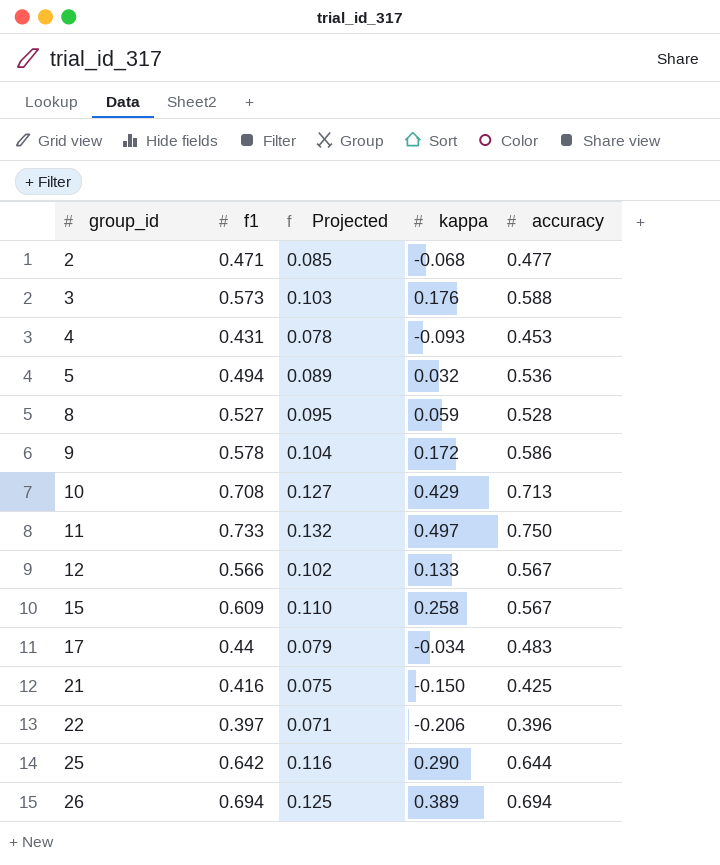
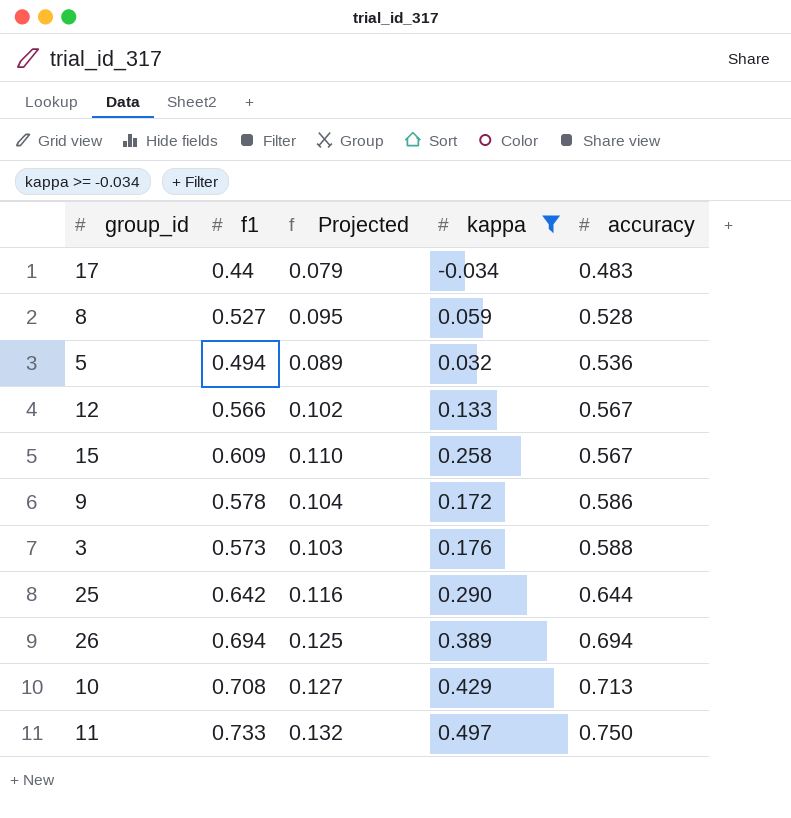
filter: none -> kappa >= -0.034
row order: group_id ascending -> accuracy ascending

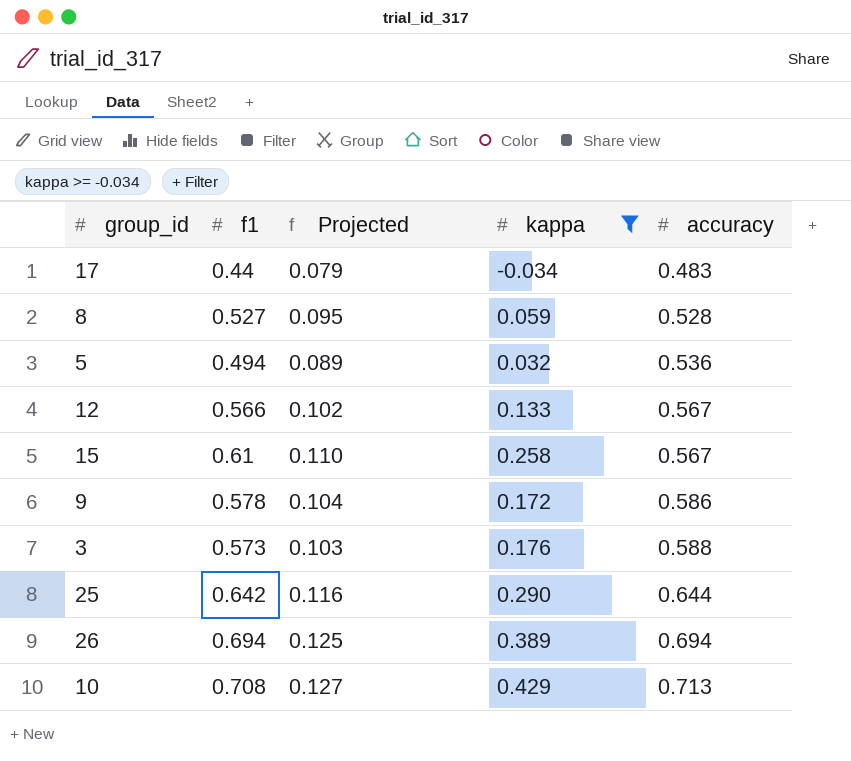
row 11: 0.733 | 0.132 | 0.497 | 0.750 -> none
15 | f1: 0.609 -> 0.61

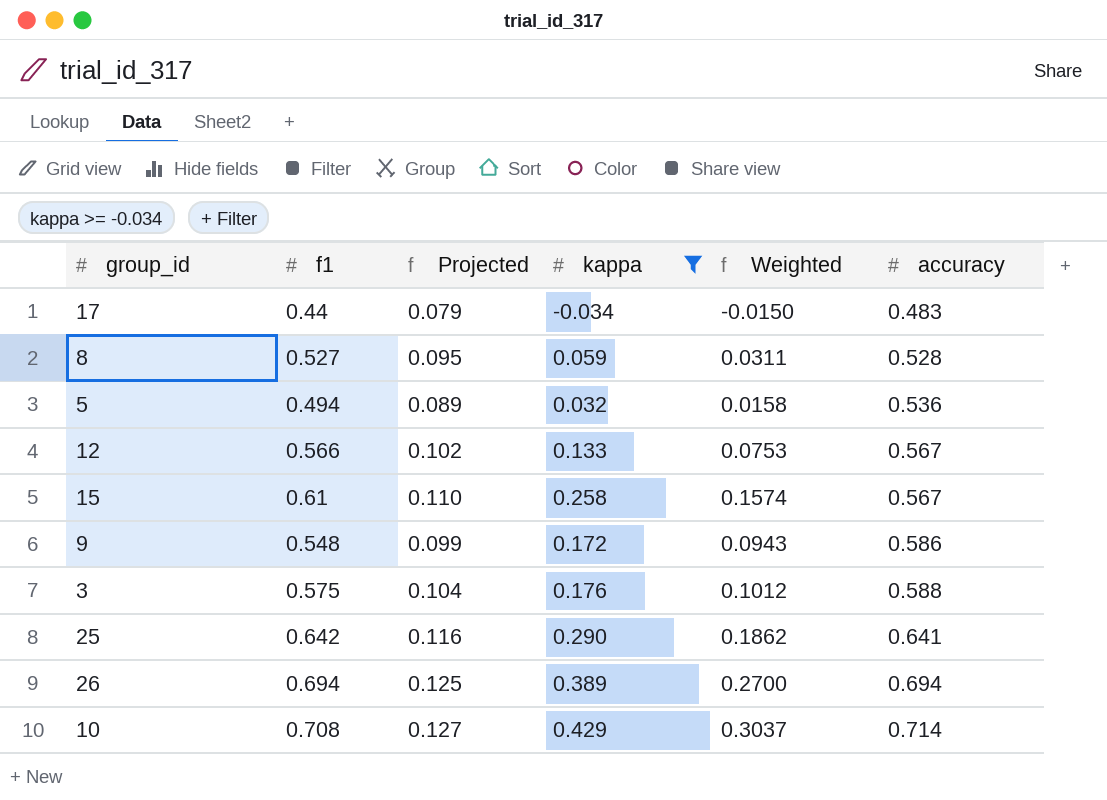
column Weighted | formula: none -> [f1] * [kappa]
9 | f1: 0.578 -> 0.548
9 | Projected: 0.104 -> 0.099
3 | f1: 0.573 -> 0.575
3 | Projected: 0.103 -> 0.104
25 | accuracy: 0.644 -> 0.641
10 | accuracy: 0.713 -> 0.714

